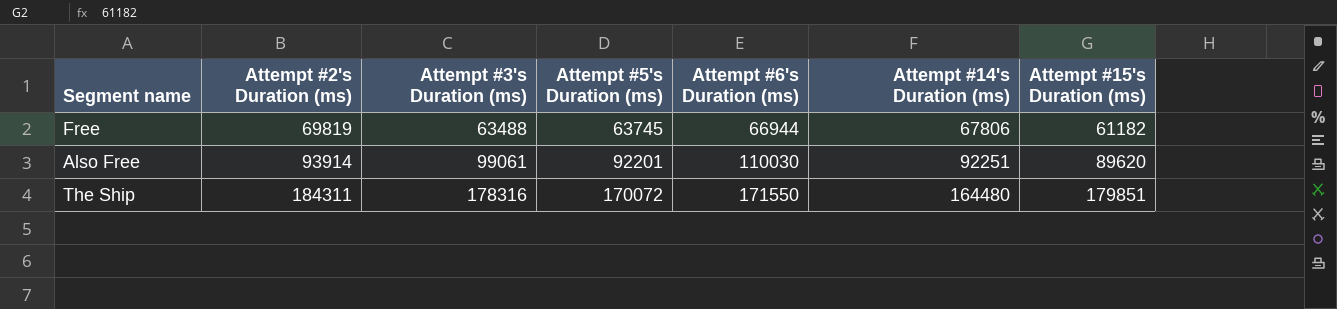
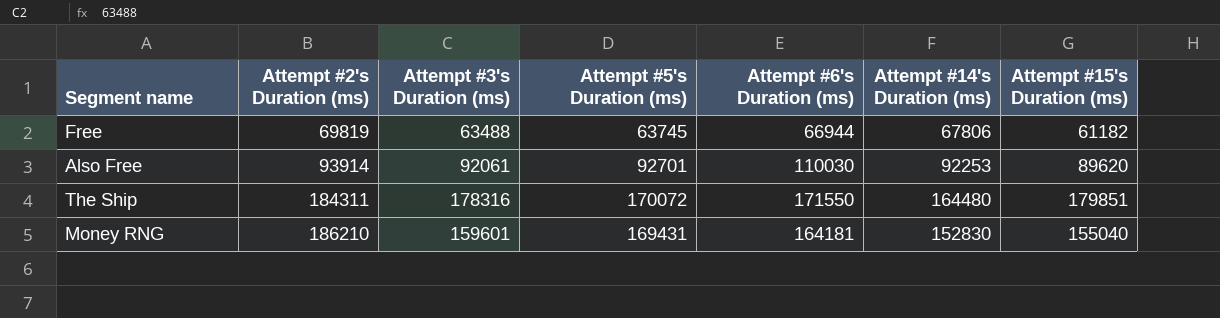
Also Free | Attempt #3's Duration (ms): 99061 -> 92061
Also Free | Attempt #5's Duration (ms): 92201 -> 92701
Also Free | Attempt #14's Duration (ms): 92251 -> 92253
row Money RNG: none -> 186210 | 159601 | 169431 | 164181 | 152830 | 155040

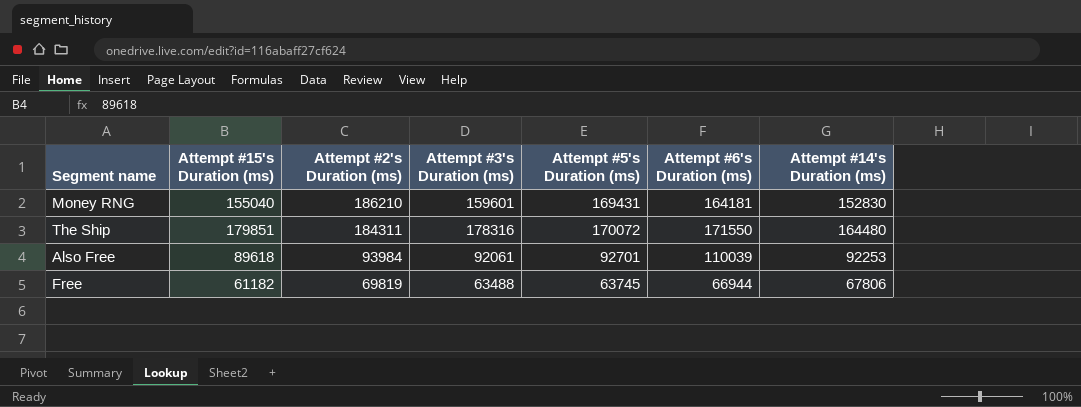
row order: Attempt #2's Duration (ms) ascending -> Attempt #2's Duration (ms) descending
column Attempt #15's Duration (ms) | position: 7 -> 2
Also Free | Attempt #15's Duration (ms): 89620 -> 89618
Also Free | Attempt #2's Duration (ms): 93914 -> 93984
Also Free | Attempt #6's Duration (ms): 110030 -> 110039

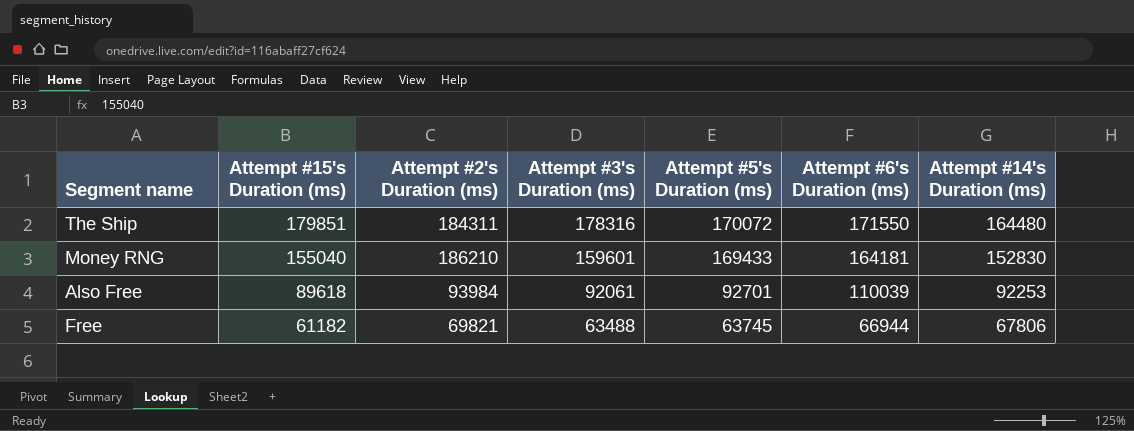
row order: Attempt #2's Duration (ms) descending -> Attempt #15's Duration (ms) descending
Money RNG | Attempt #5's Duration (ms): 169431 -> 169433
Free | Attempt #2's Duration (ms): 69819 -> 69821

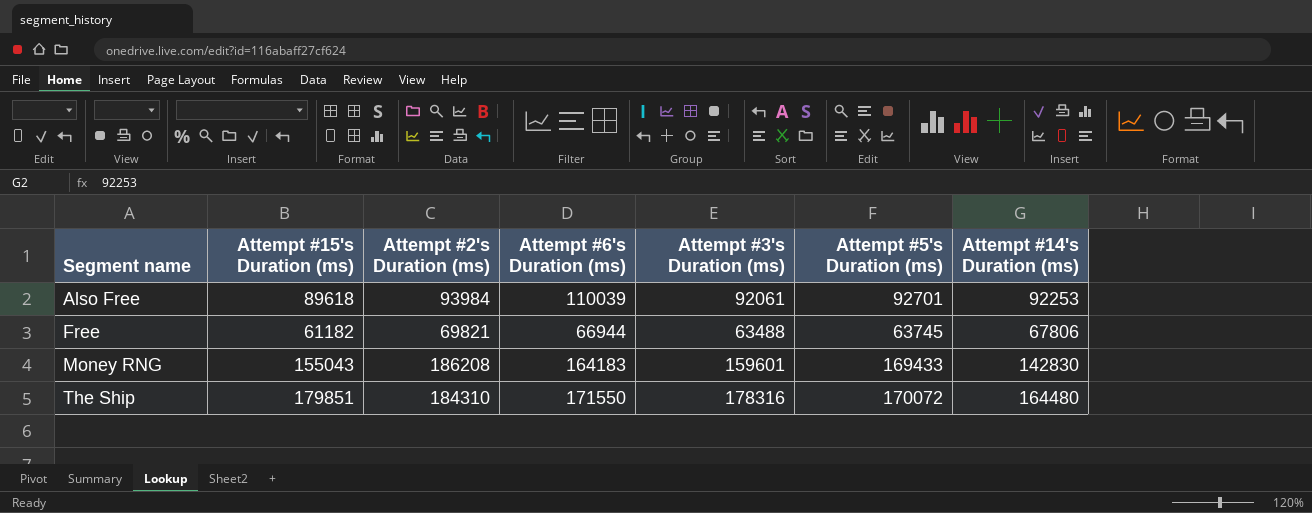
row order: Attempt #15's Duration (ms) descending -> Segment name ascending
column Attempt #6's Duration (ms) | position: 6 -> 4
Money RNG | Attempt #15's Duration (ms): 155040 -> 155043
Money RNG | Attempt #2's Duration (ms): 186210 -> 186208
Money RNG | Attempt #6's Duration (ms): 164181 -> 164183
Money RNG | Attempt #14's Duration (ms): 152830 -> 142830
The Ship | Attempt #2's Duration (ms): 184311 -> 184310

